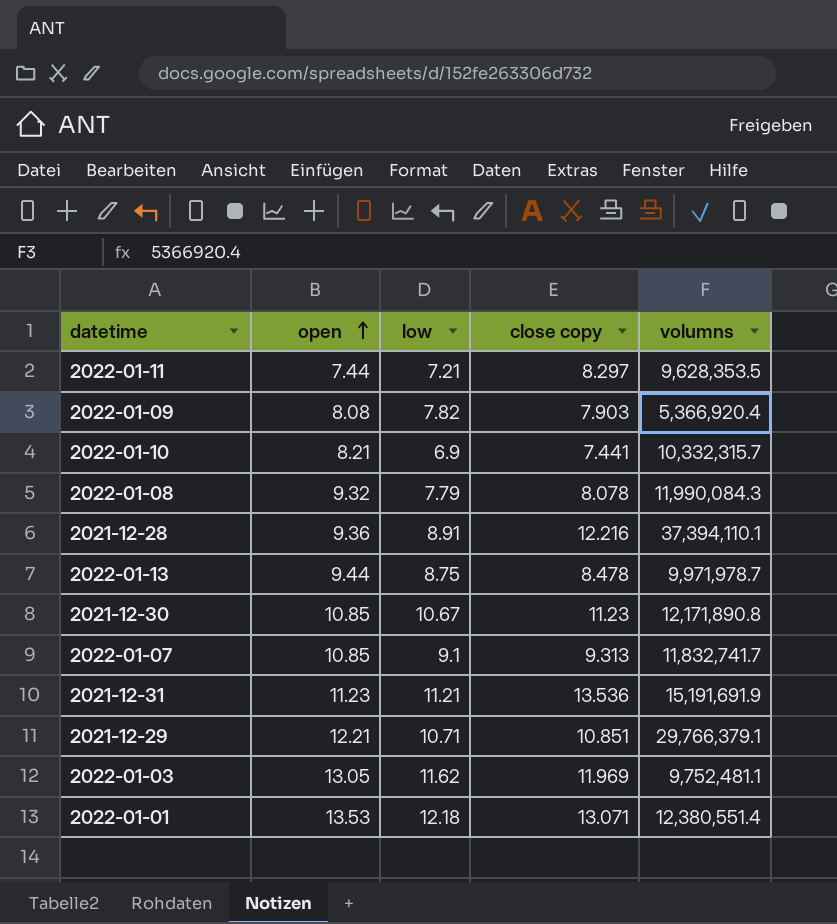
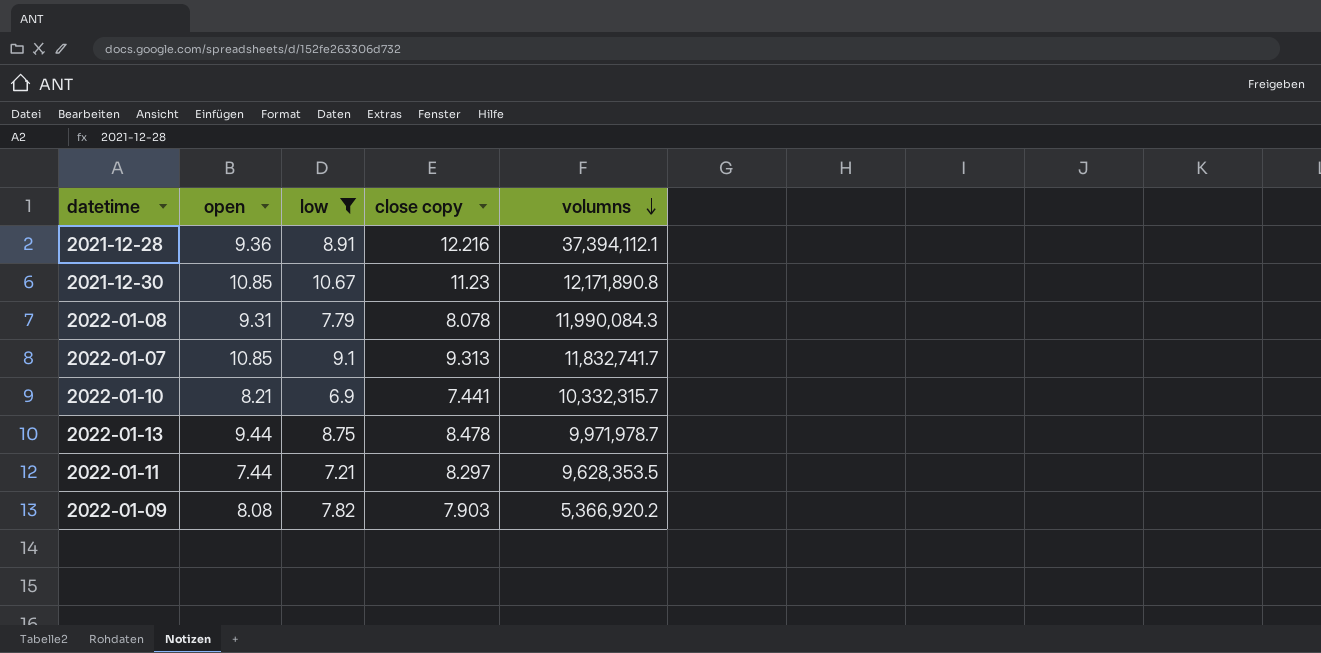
filter: none -> low <= 10.67
row order: open ascending -> volumns descending
2021-12-28 | volumns: 37,394,110.1 -> 37,394,112.1
2022-01-08 | open: 9.32 -> 9.31
2022-01-09 | volumns: 5,366,920.4 -> 5,366,920.2

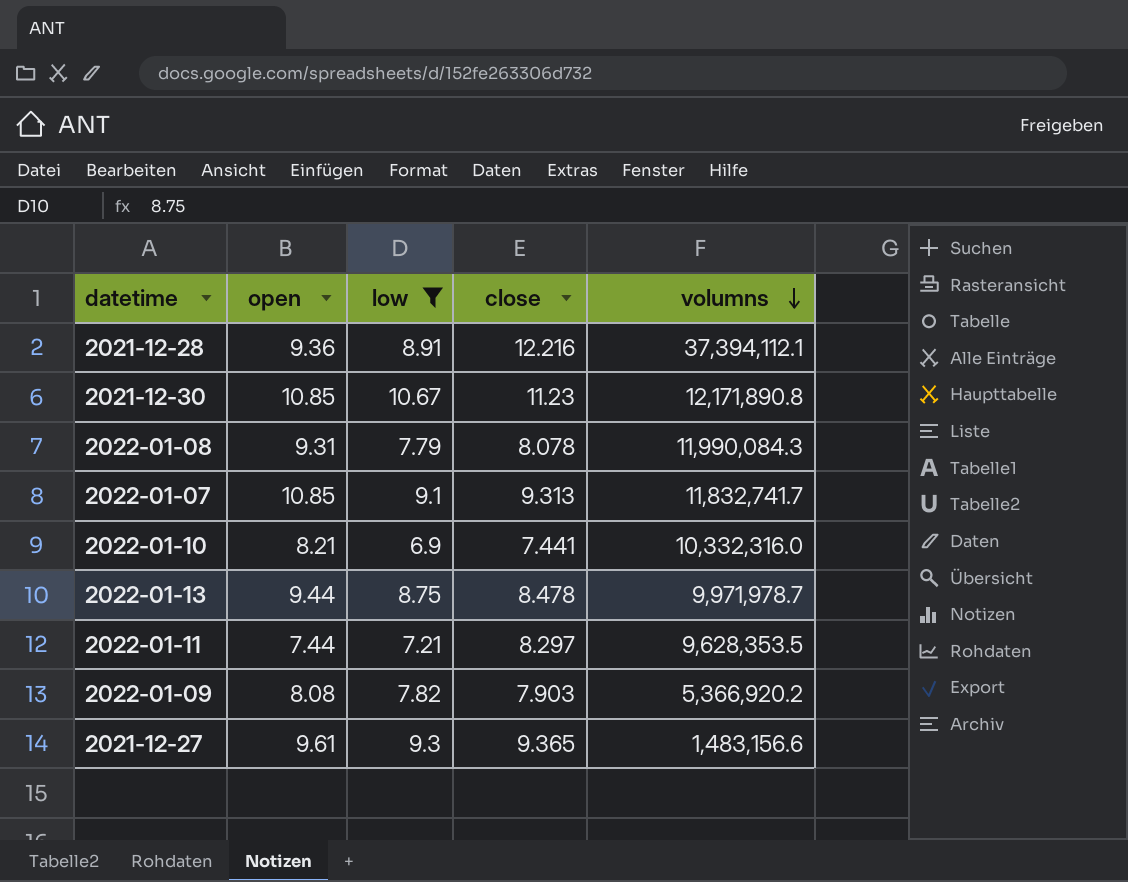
column name: close copy -> close
2022-01-10 | volumns: 10,332,315.7 -> 10,332,316.0
row 2021-12-27: none -> 9.61 | 9.3 | 9.365 | 1,483,156.6

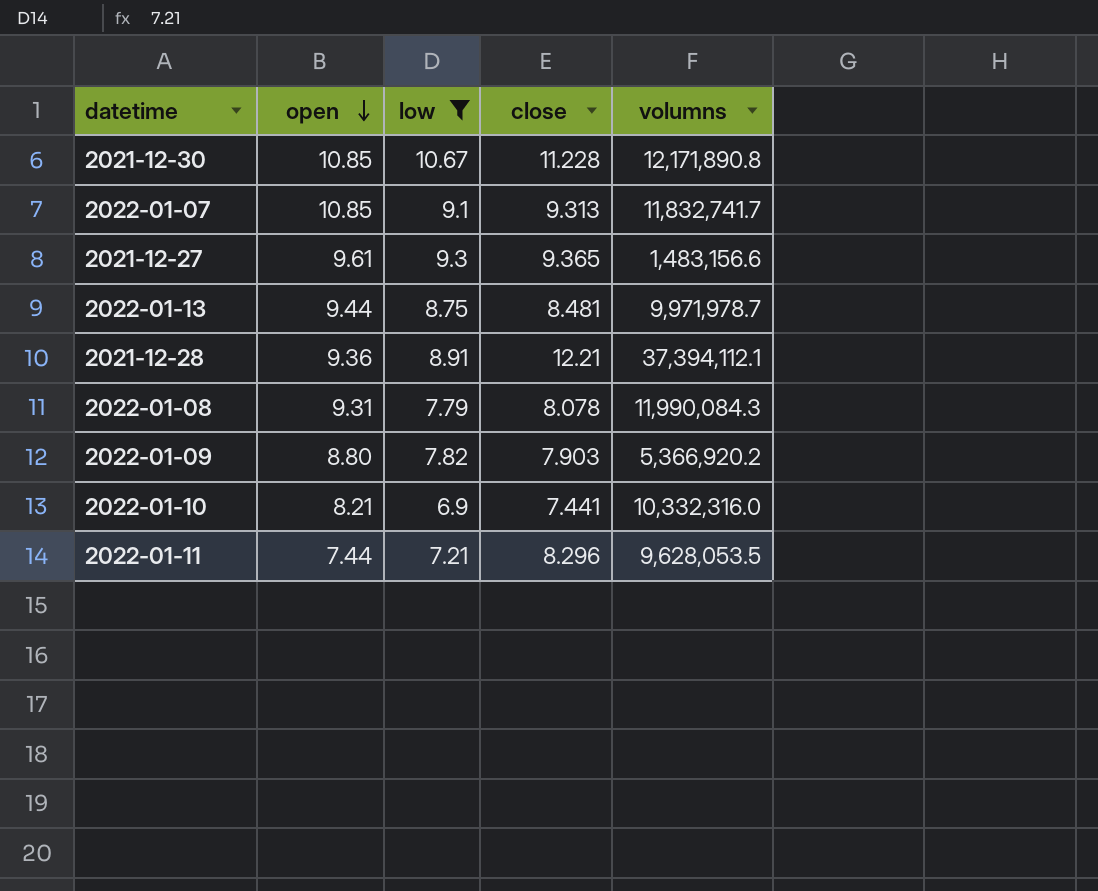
row order: volumns descending -> open descending
2021-12-30 | close: 11.23 -> 11.228
2022-01-13 | close: 8.478 -> 8.481
2021-12-28 | close: 12.216 -> 12.21
2022-01-09 | open: 8.08 -> 8.80
2022-01-11 | close: 8.297 -> 8.296
2022-01-11 | volumns: 9,628,353.5 -> 9,628,053.5

